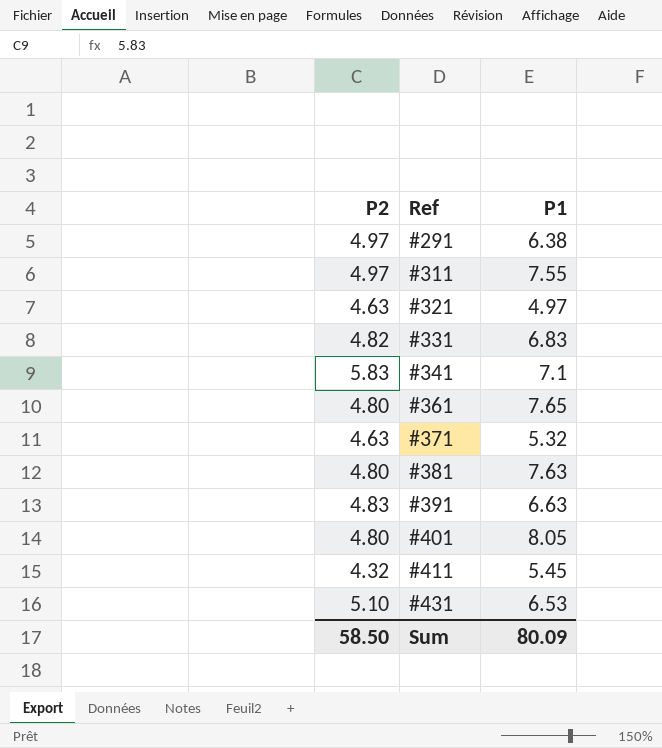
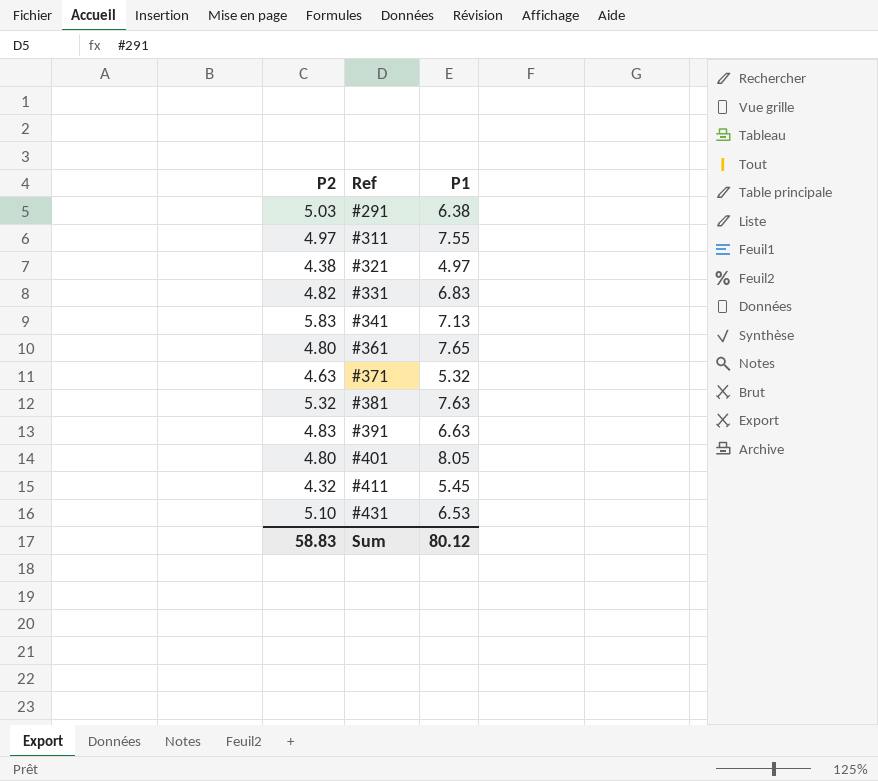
#291 | P2: 4.97 -> 5.03
#321 | P2: 4.63 -> 4.38
#341 | P1: 7.1 -> 7.13
#381 | P2: 4.80 -> 5.32
Sum | P2: 58.50 -> 58.83
Sum | P1: 80.09 -> 80.12

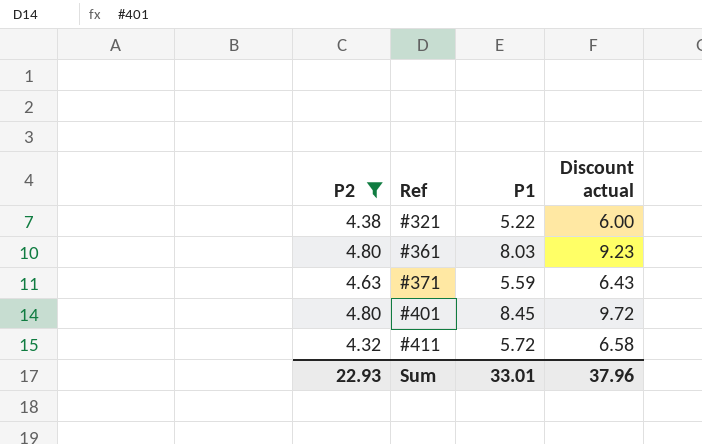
filter: none -> P2 <= 4.80
column Discount actual | formula: none -> [P1] * 1.15
#321 | P1: 4.97 -> 5.22
#361 | P1: 7.65 -> 8.03
#371 | P1: 5.32 -> 5.59
#401 | P1: 8.05 -> 8.45
#411 | P1: 5.45 -> 5.72
Sum | P2: 58.83 -> 22.93
Sum | P1: 80.12 -> 33.01

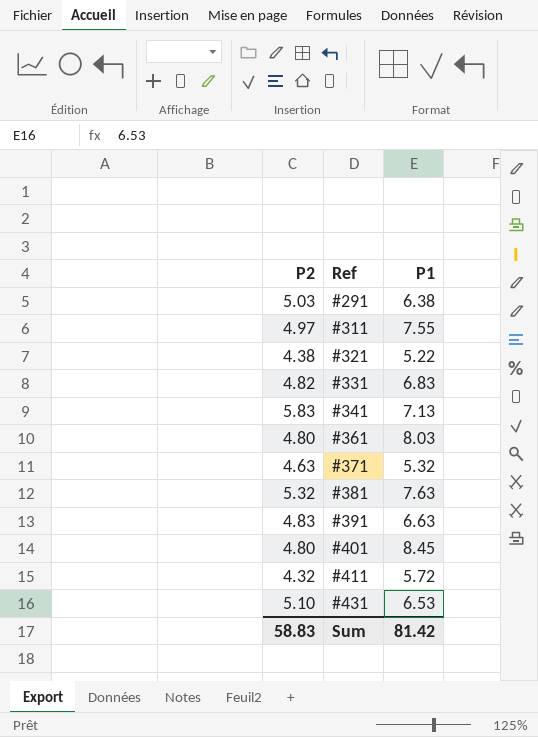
filter: P2 <= 4.80 -> none
column Discount actual | formula: [P1] * 1.15 -> none
#371 | P1: 5.59 -> 5.32
Sum | P2: 22.93 -> 58.83
Sum | P1: 33.01 -> 81.42

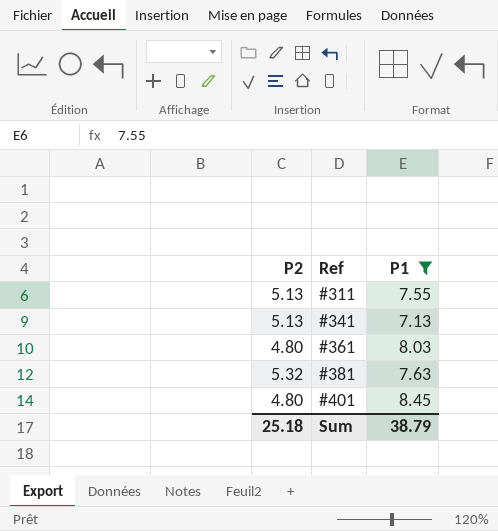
filter: none -> P1 >= 7.13
#311 | P2: 4.97 -> 5.13
#341 | P2: 5.83 -> 5.13
Sum | P2: 58.83 -> 25.18
Sum | P1: 81.42 -> 38.79

